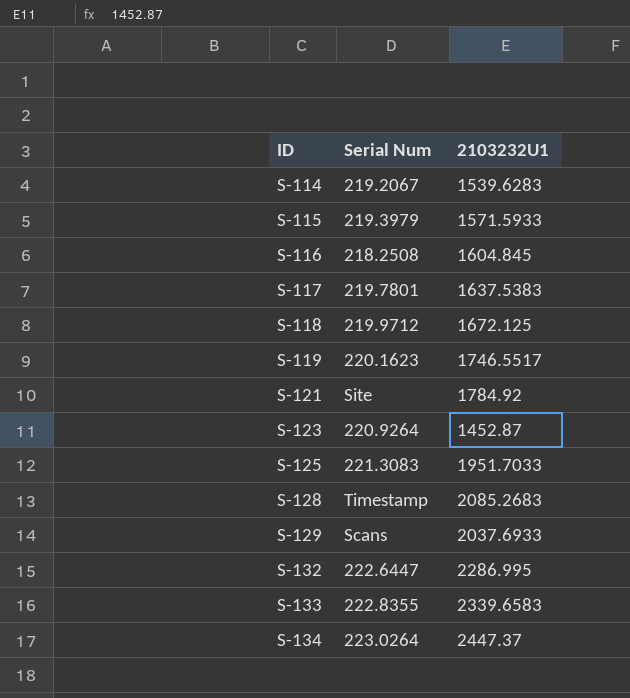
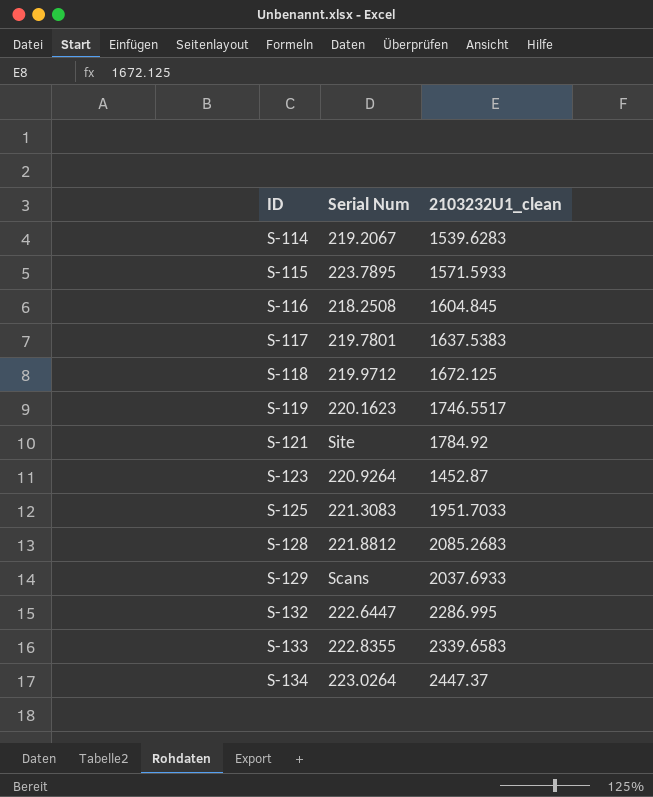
column name: 2103232U1 -> 2103232U1_clean
S-115 | Serial Num: 219.3979 -> 223.7895
S-128 | Serial Num: Timestamp -> 221.8812

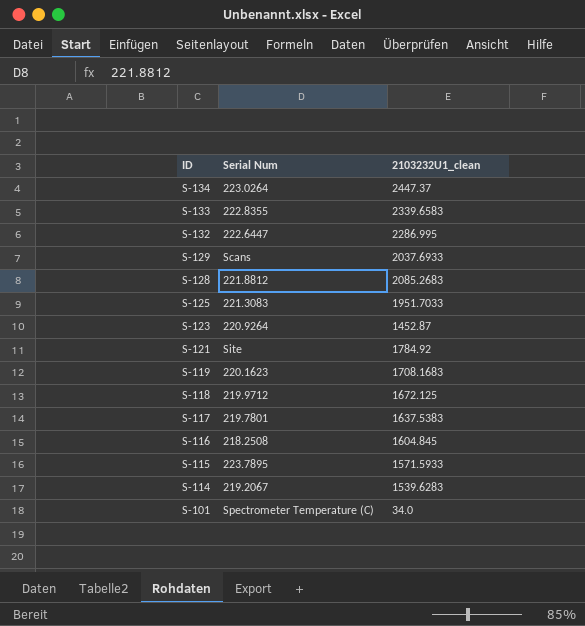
row order: ID ascending -> ID descending
S-119 | 2103232U1_clean: 1746.5517 -> 1708.1683
row S-101: none -> Spectrometer Temperature (C) | 34.0

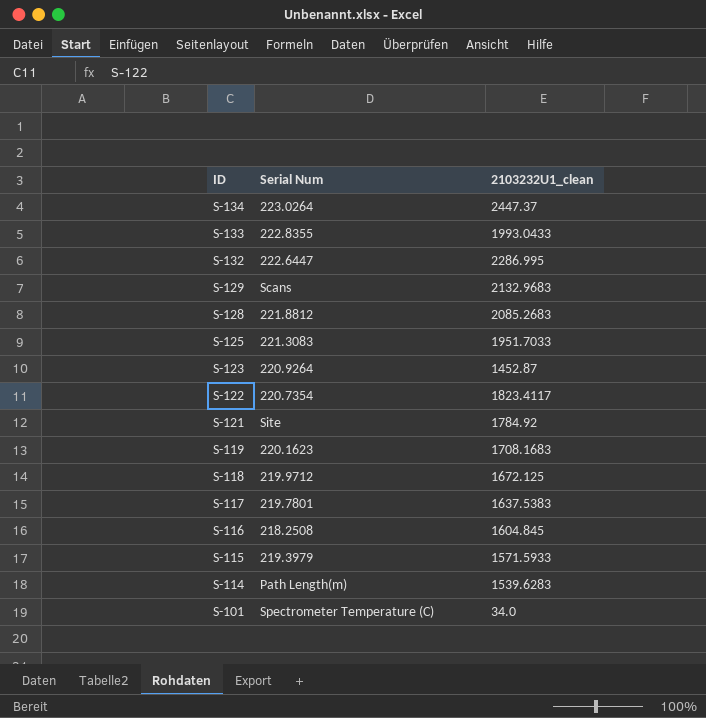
S-133 | 2103232U1_clean: 2339.6583 -> 1993.0433
S-129 | 2103232U1_clean: 2037.6933 -> 2132.9683
row S-122: none -> 220.7354 | 1823.4117
S-115 | Serial Num: 223.7895 -> 219.3979
S-114 | Serial Num: 219.2067 -> Path Length(m)

